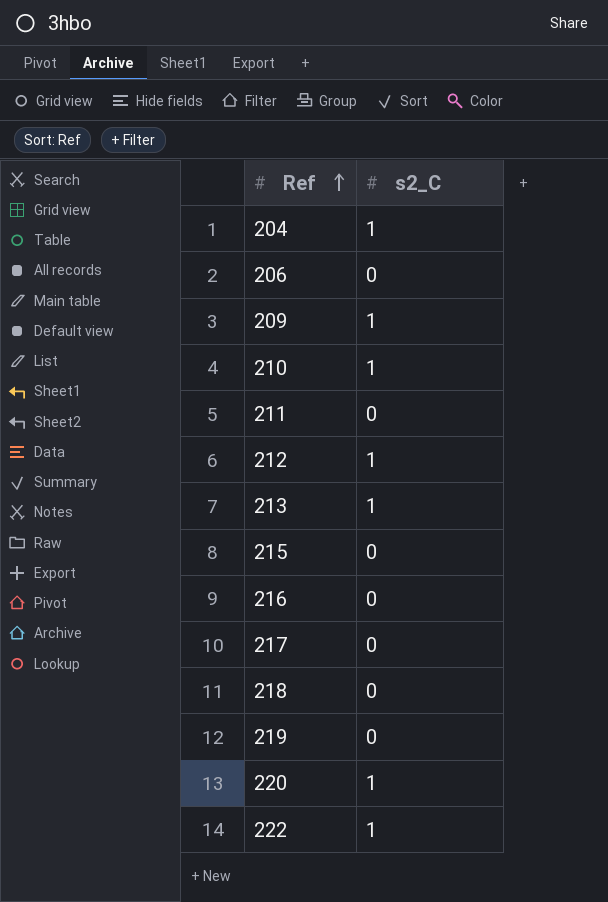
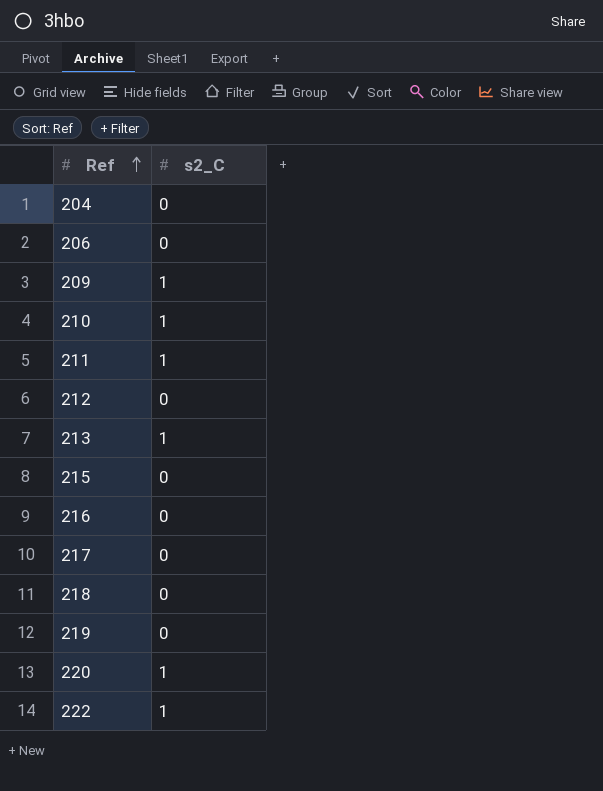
204 | s2_C: 1 -> 0
211 | s2_C: 0 -> 1
212 | s2_C: 1 -> 0

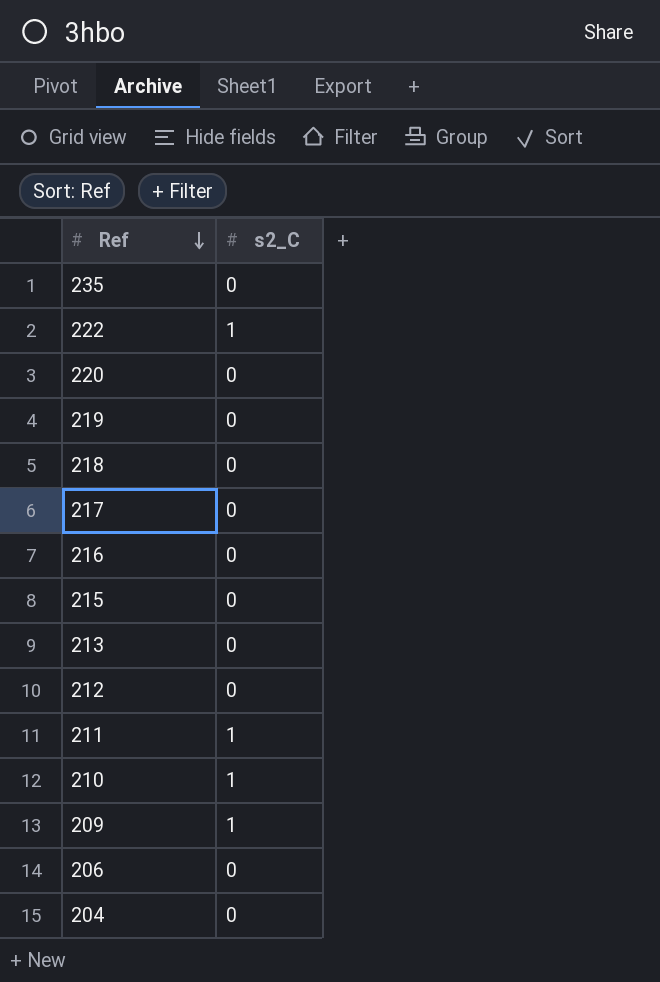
row order: Ref ascending -> Ref descending
row 235: none -> 0
220 | s2_C: 1 -> 0
213 | s2_C: 1 -> 0

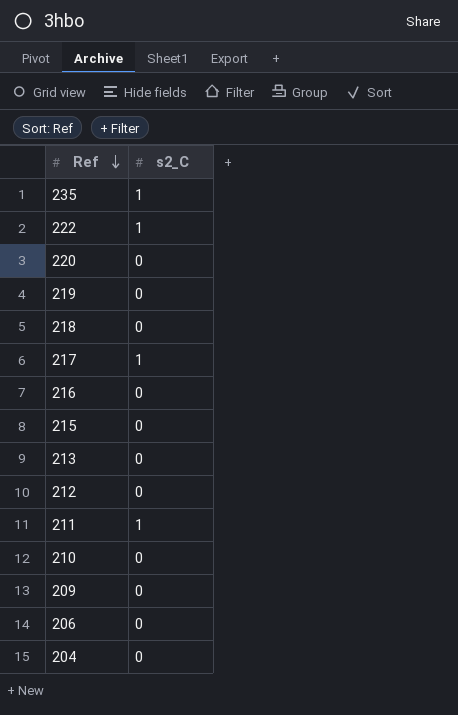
235 | s2_C: 0 -> 1
217 | s2_C: 0 -> 1
210 | s2_C: 1 -> 0
209 | s2_C: 1 -> 0

